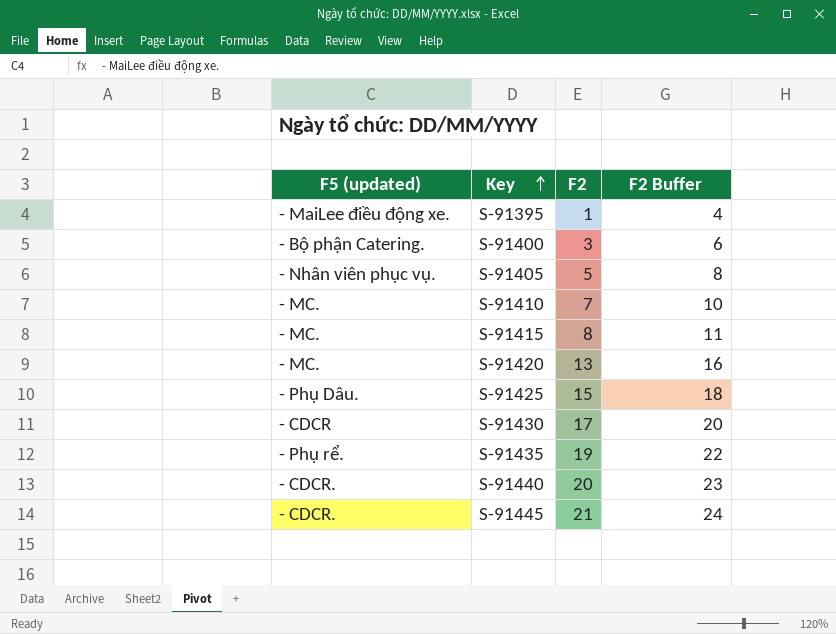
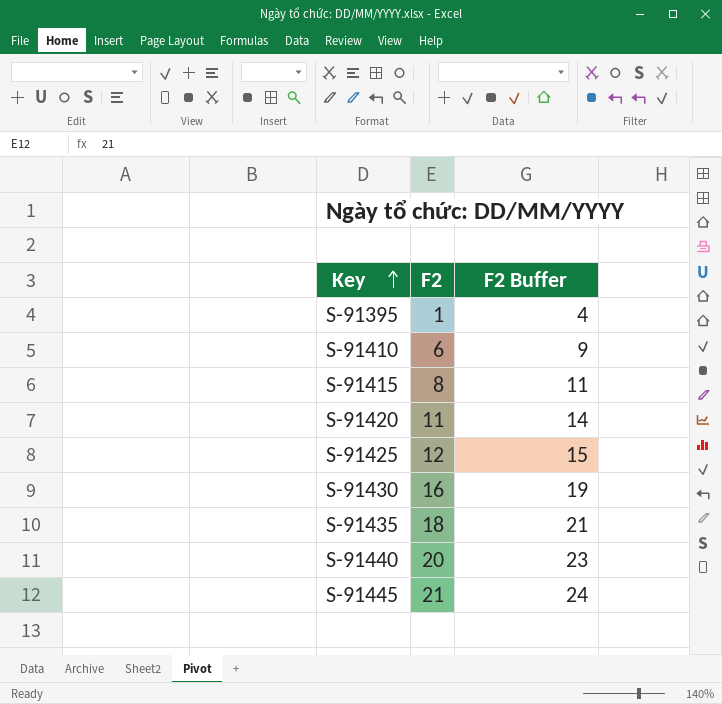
column F5 (updated) | position: 1 -> none
row S-91400: - Bộ phận Catering. | 3 | 6 -> none
row S-91405: - Nhân viên phục vụ. | 5 | 8 -> none
S-91410 | F2: 7 -> 6
S-91410 | F2 Buffer: 10 -> 9
S-91420 | F2: 13 -> 11
S-91420 | F2 Buffer: 16 -> 14
S-91425 | F2: 15 -> 12
S-91425 | F2 Buffer: 18 -> 15
S-91430 | F2: 17 -> 16
S-91430 | F2 Buffer: 20 -> 19
S-91435 | F2: 19 -> 18
S-91435 | F2 Buffer: 22 -> 21

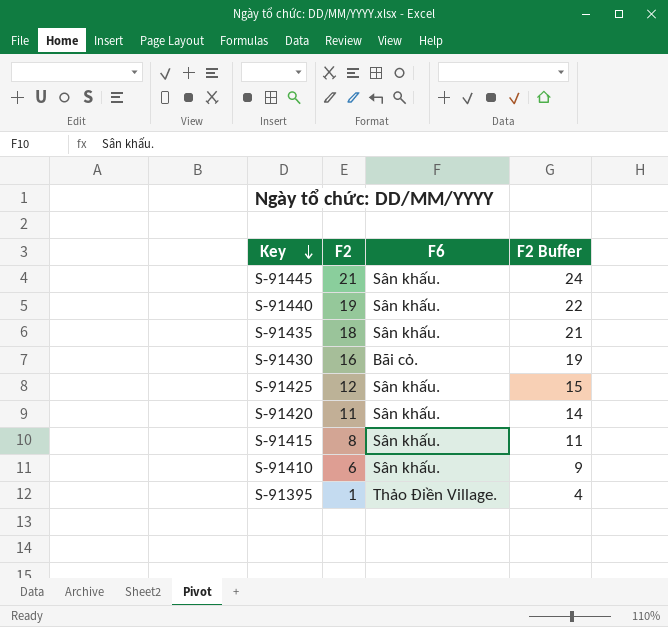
row order: Key ascending -> Key descending
column F6 | position: none -> 3
S-91440 | F2: 20 -> 19
S-91440 | F2 Buffer: 23 -> 22

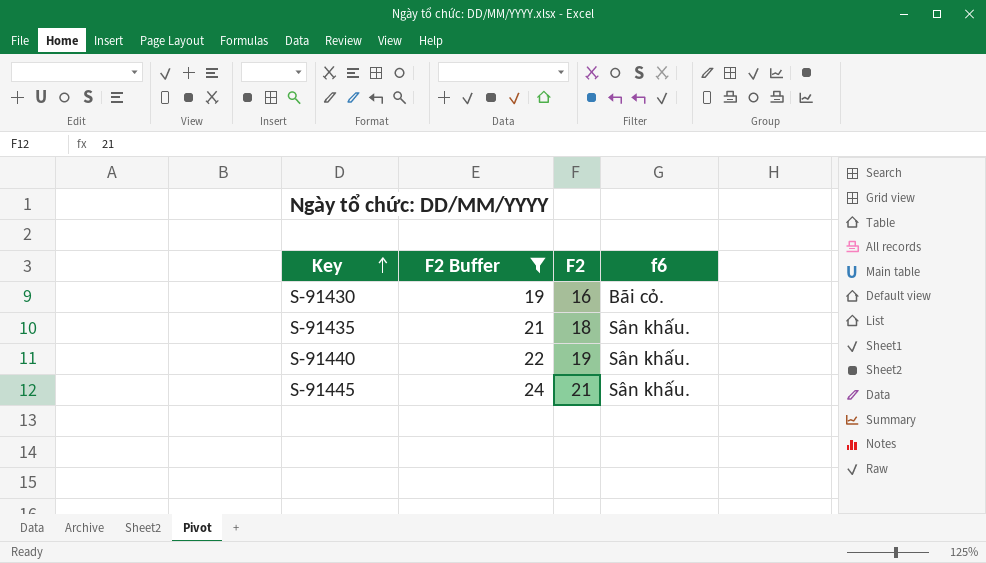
filter: none -> F2 Buffer >= 19
row order: Key descending -> Key ascending
column F2 Buffer | position: 4 -> 2
column name: F6 -> f6

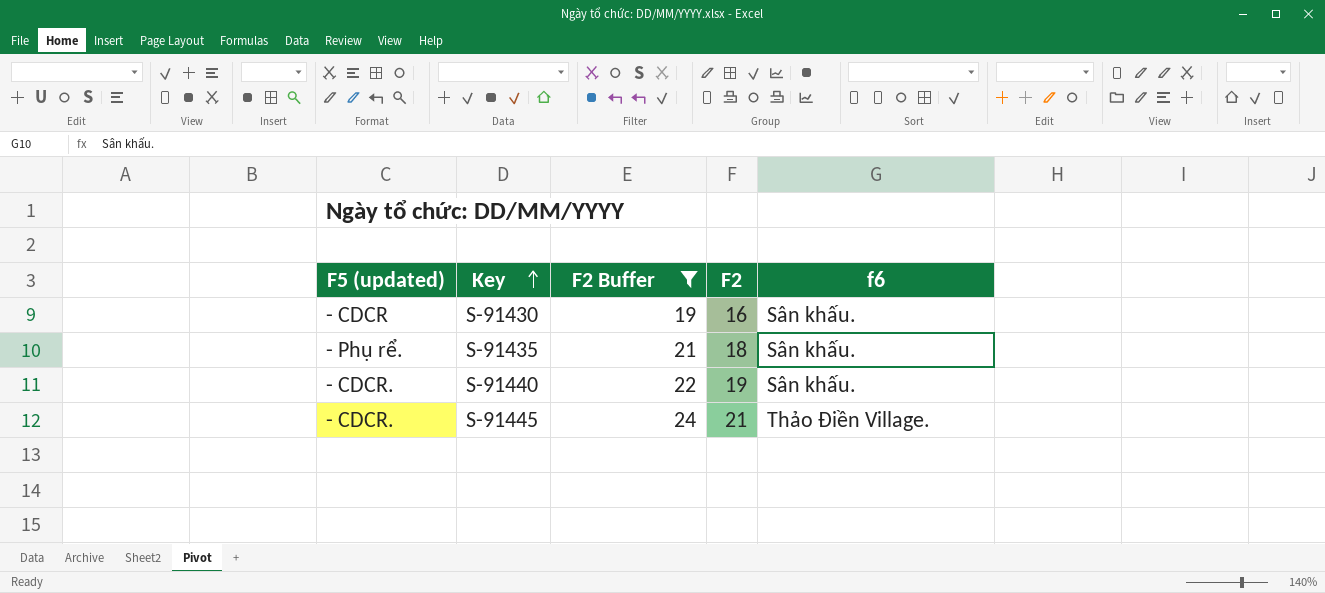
column F5 (updated) | position: none -> 1
S-91430 | f6: Bãi cỏ. -> Sân khấu.
S-91445 | f6: Sân khấu. -> Thảo Điền Village.

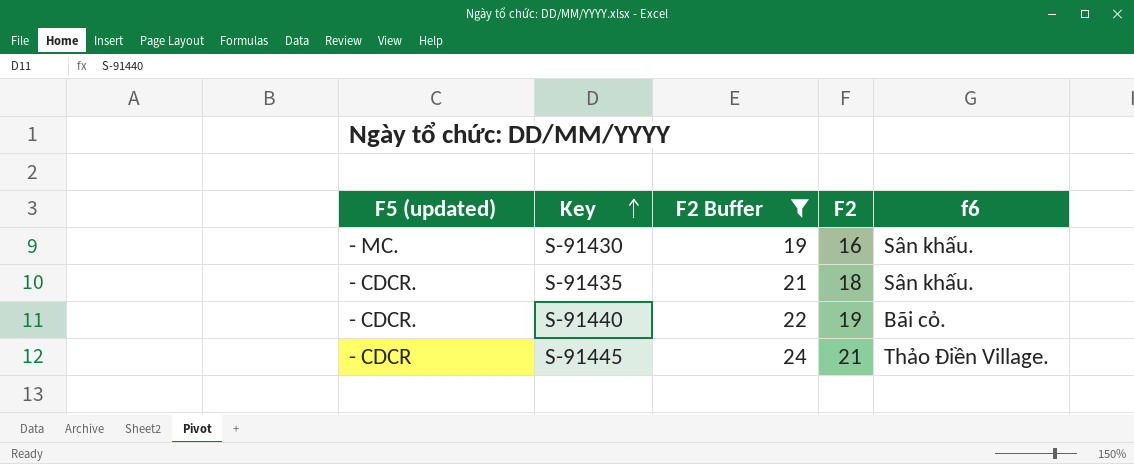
S-91430 | F5 (updated): - CDCR -> - MC.
S-91435 | F5 (updated): - Phụ rể. -> - CDCR.
S-91440 | f6: Sân khấu. -> Bãi cỏ.
S-91445 | F5 (updated): - CDCR. -> - CDCR

